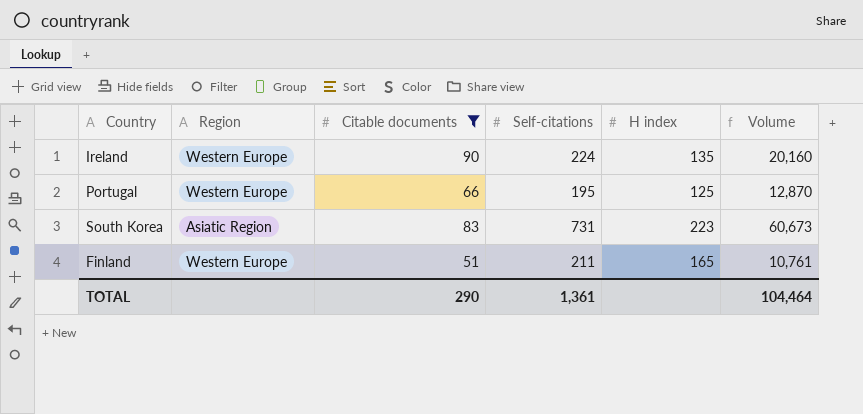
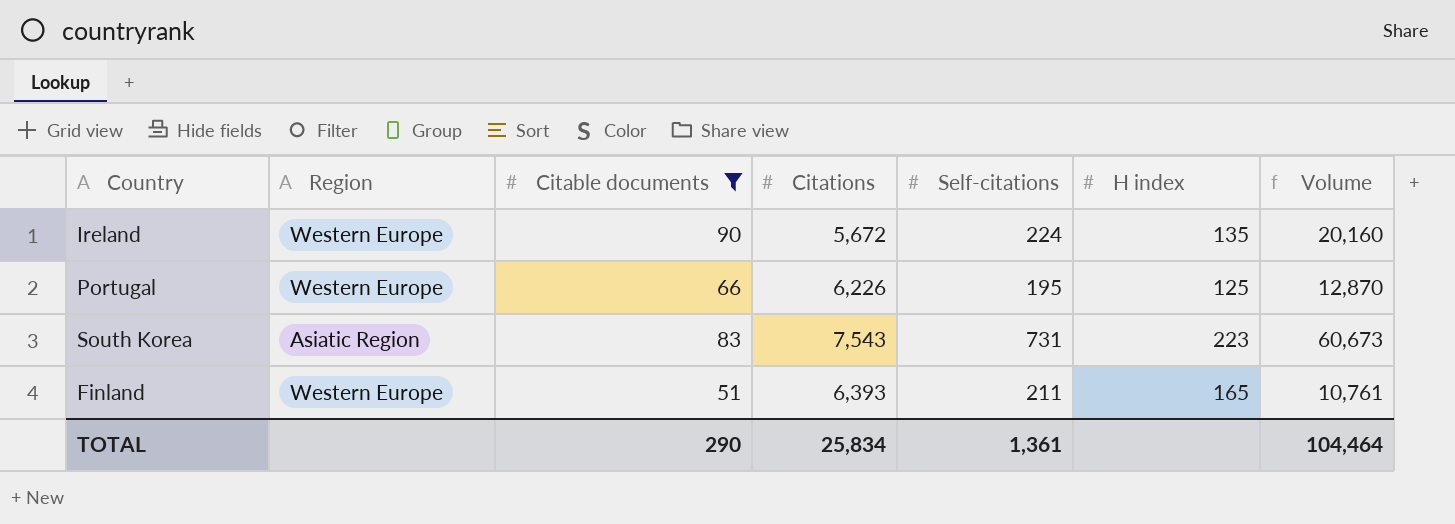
column Citations | position: none -> 4

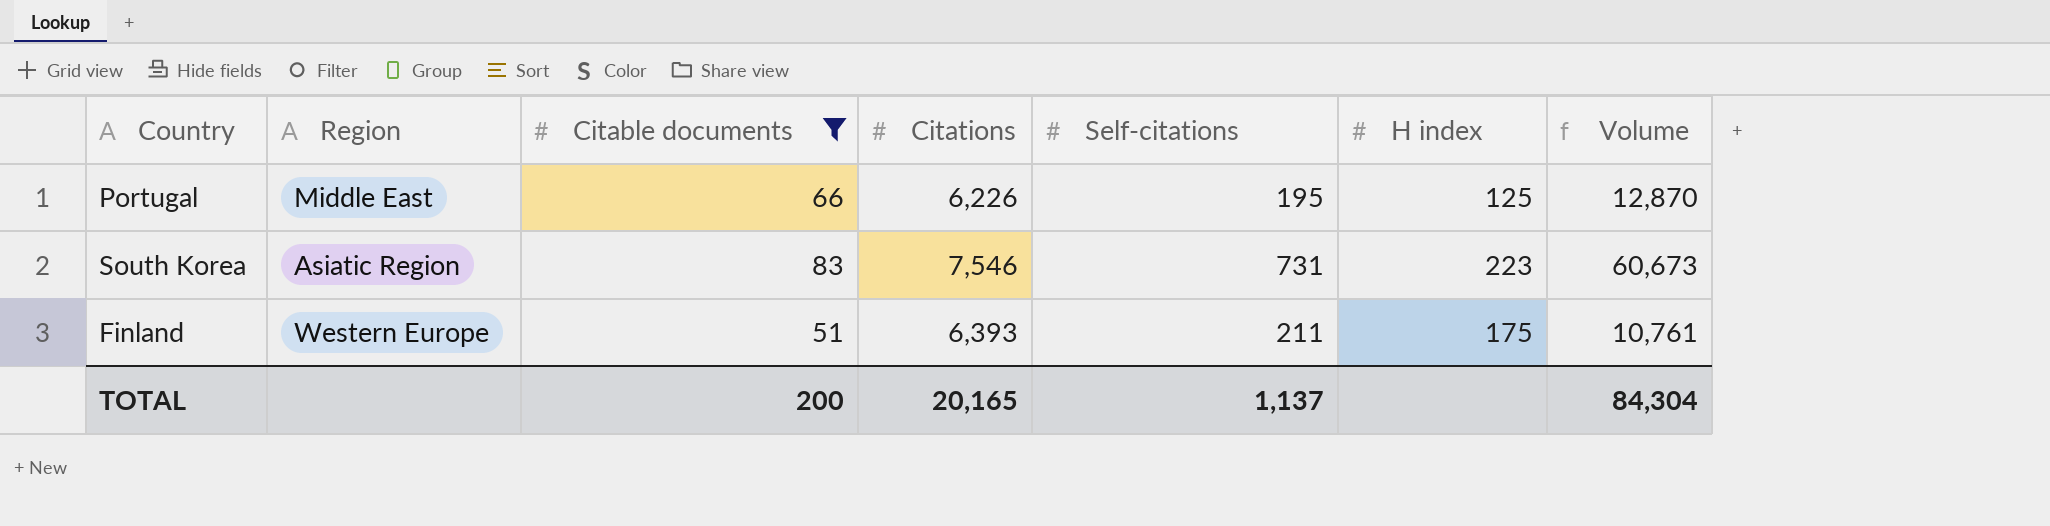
row Ireland: Western Europe | 90 | 5,672 | 224 | 135 | 20,160 -> none
Portugal | Region: Western Europe -> Middle East
South Korea | Citations: 7,543 -> 7,546
Finland | H index: 165 -> 175
TOTAL | Citable documents: 290 -> 200
TOTAL | Citations: 25,834 -> 20,165
TOTAL | Self-citations: 1,361 -> 1,137
TOTAL | Volume: 104,464 -> 84,304

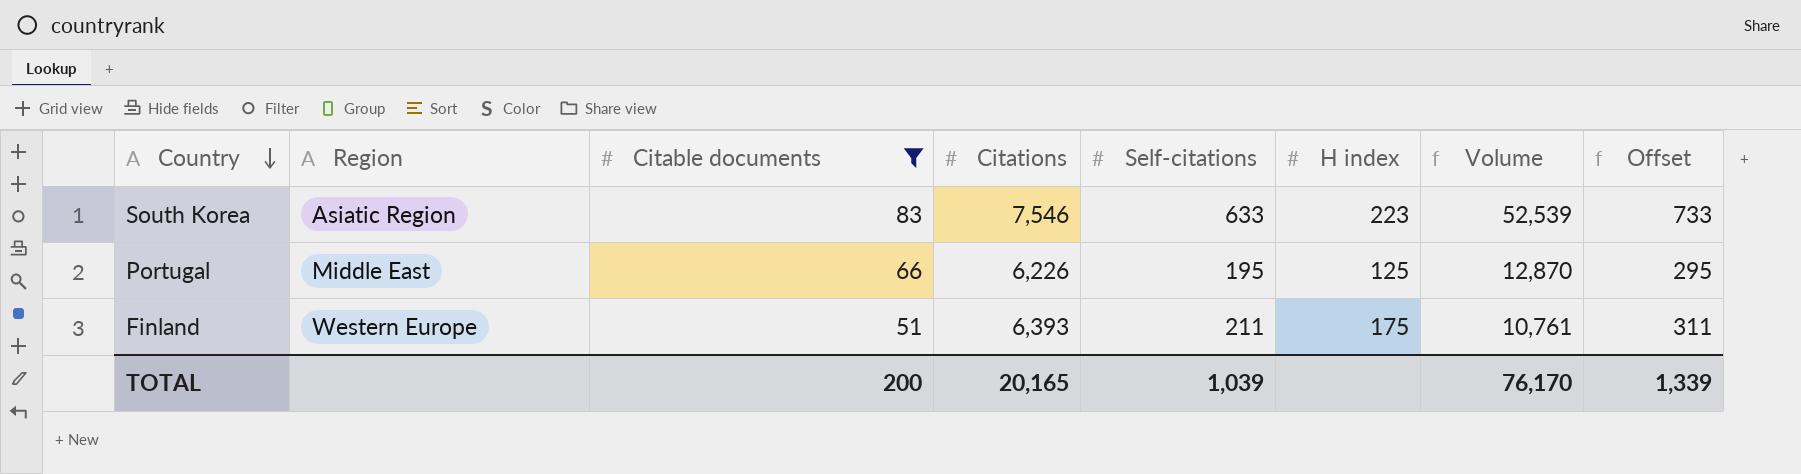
row order: none -> Country descending
column Offset | formula: none -> [Self-citations] + 100
South Korea | Self-citations: 731 -> 633
South Korea | Volume: 60,673 -> 52,539
TOTAL | Self-citations: 1,137 -> 1,039
TOTAL | Volume: 84,304 -> 76,170

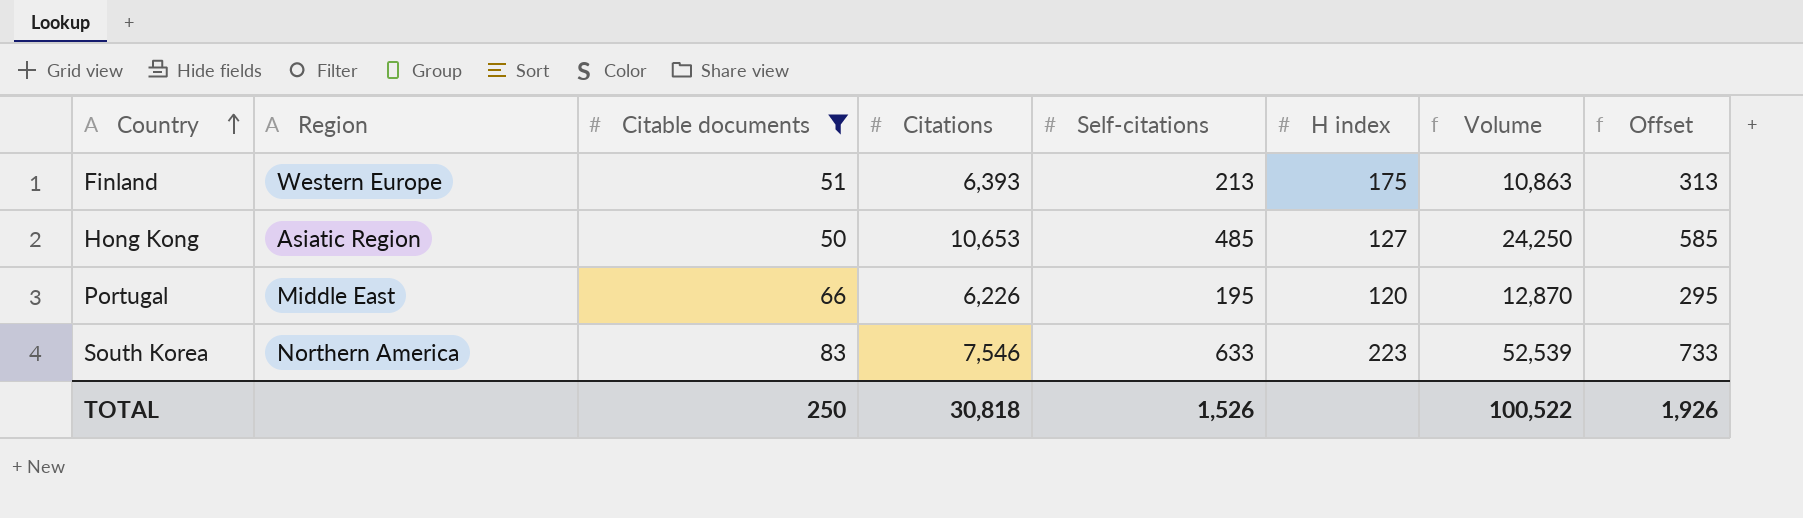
row order: Country descending -> Country ascending
Finland | Self-citations: 211 -> 213
Finland | Volume: 10,761 -> 10,863
Finland | Offset: 311 -> 313
row Hong Kong: none -> Asiatic Region | 50 | 10,653 | 485 | 127 | 24,250 | 585
Portugal | H index: 125 -> 120
South Korea | Region: Asiatic Region -> Northern America
TOTAL | Citable documents: 200 -> 250
TOTAL | Citations: 20,165 -> 30,818
TOTAL | Self-citations: 1,039 -> 1,526
TOTAL | Volume: 76,170 -> 100,522
TOTAL | Offset: 1,339 -> 1,926

